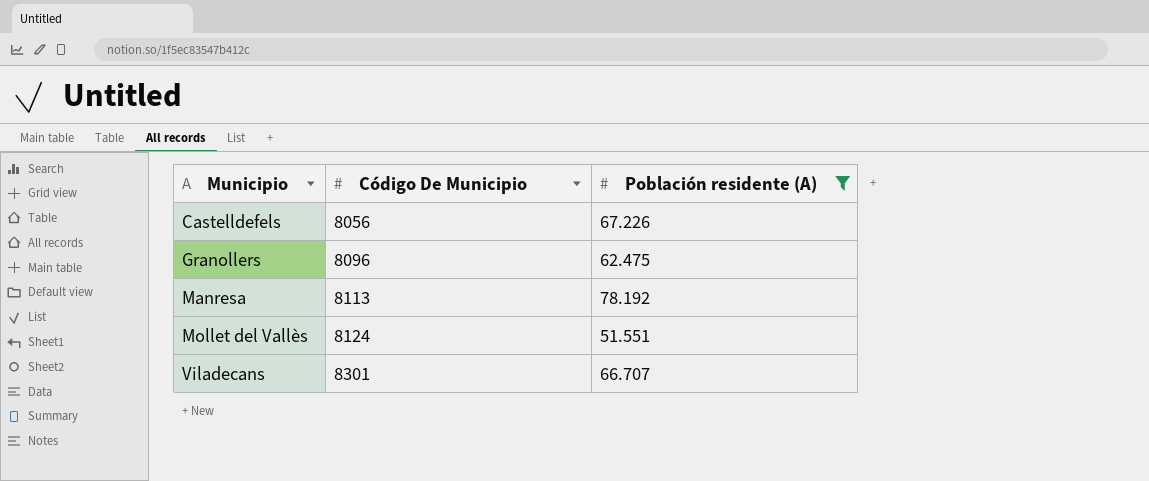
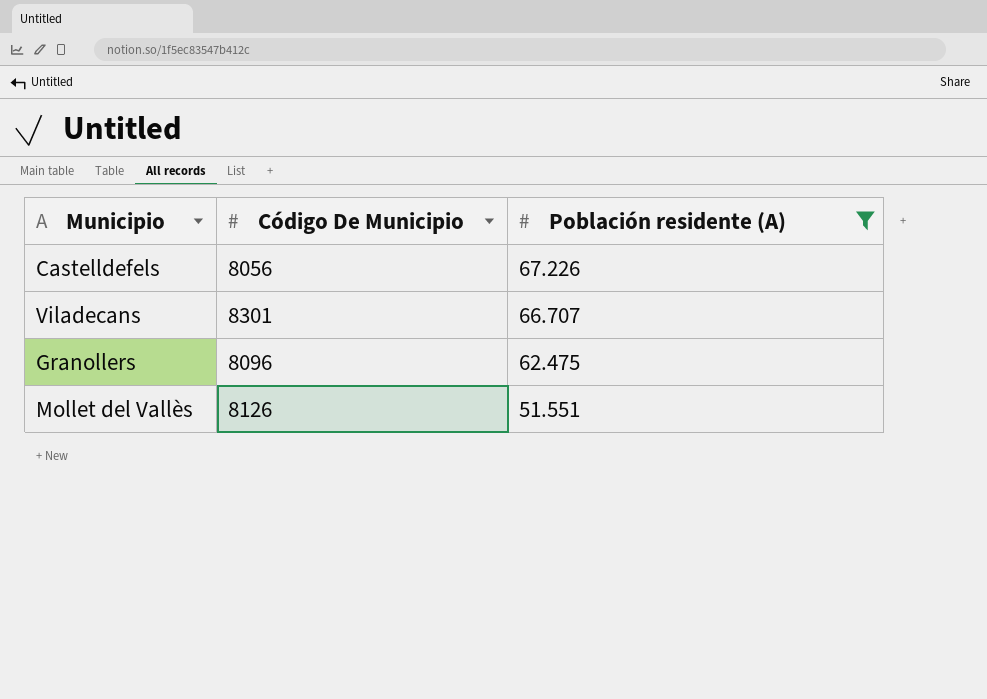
row order: Municipio ascending -> Población residente (A) descending
row Manresa: 8113 | 78.192 -> none
Mollet del Vallès | Código De Municipio: 8124 -> 8126

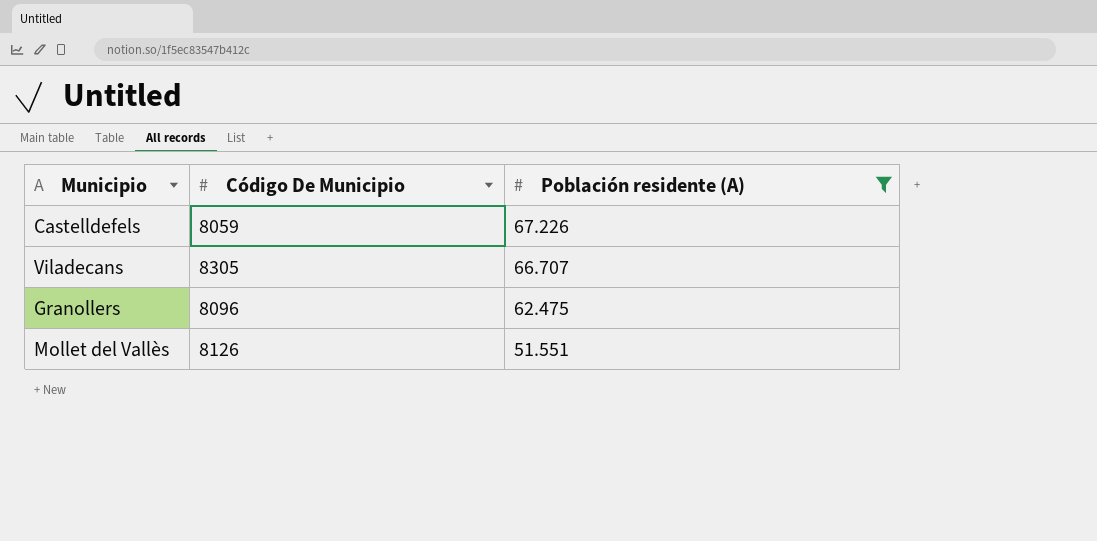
Castelldefels | Código De Municipio: 8056 -> 8059
Viladecans | Código De Municipio: 8301 -> 8305

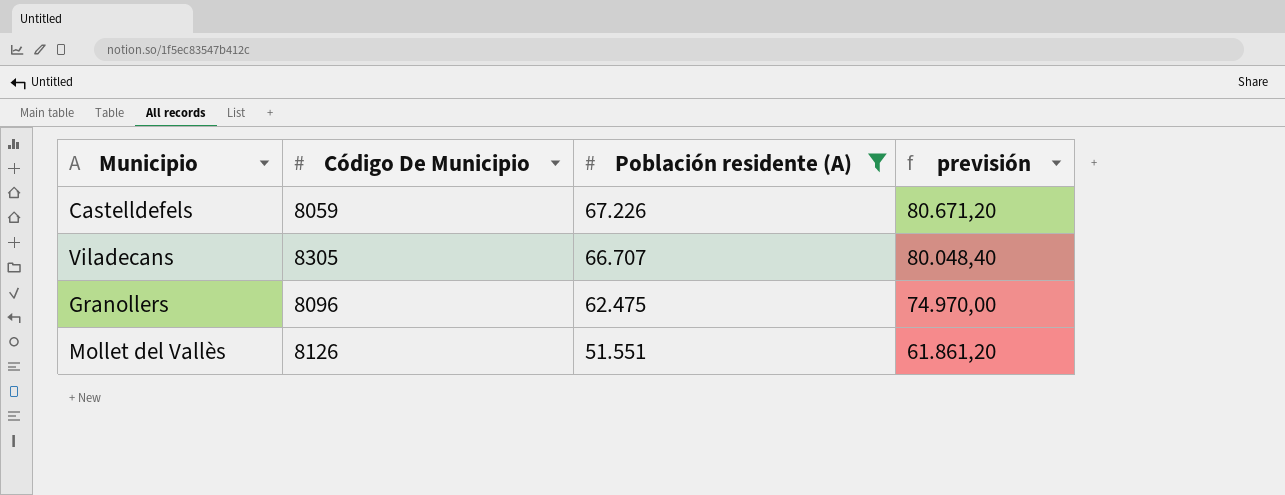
column previsión | formula: none -> [Población residente (A)] * 1,2

